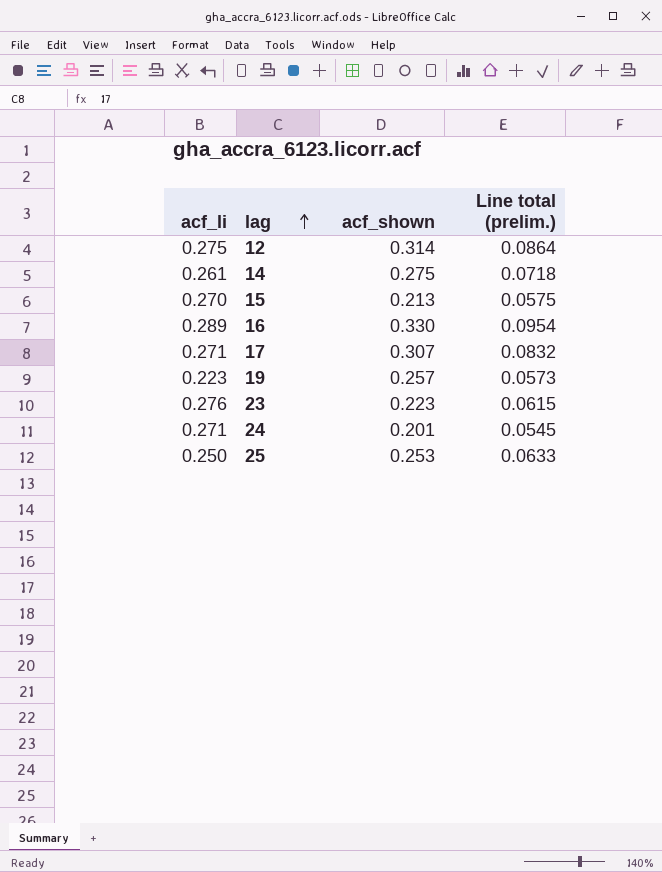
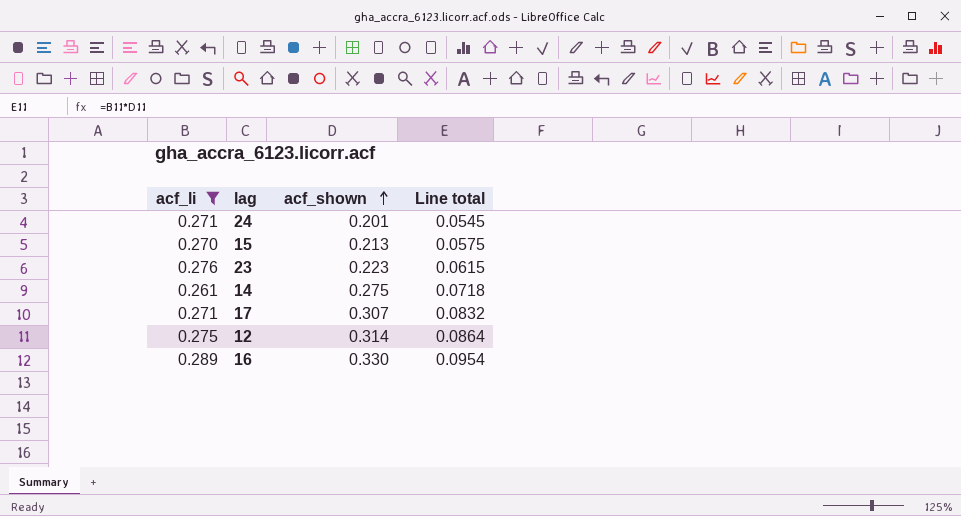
filter: none -> acf_li >= 0.261
row order: lag ascending -> acf_shown ascending
column name: Line total (prelim.) -> Line total

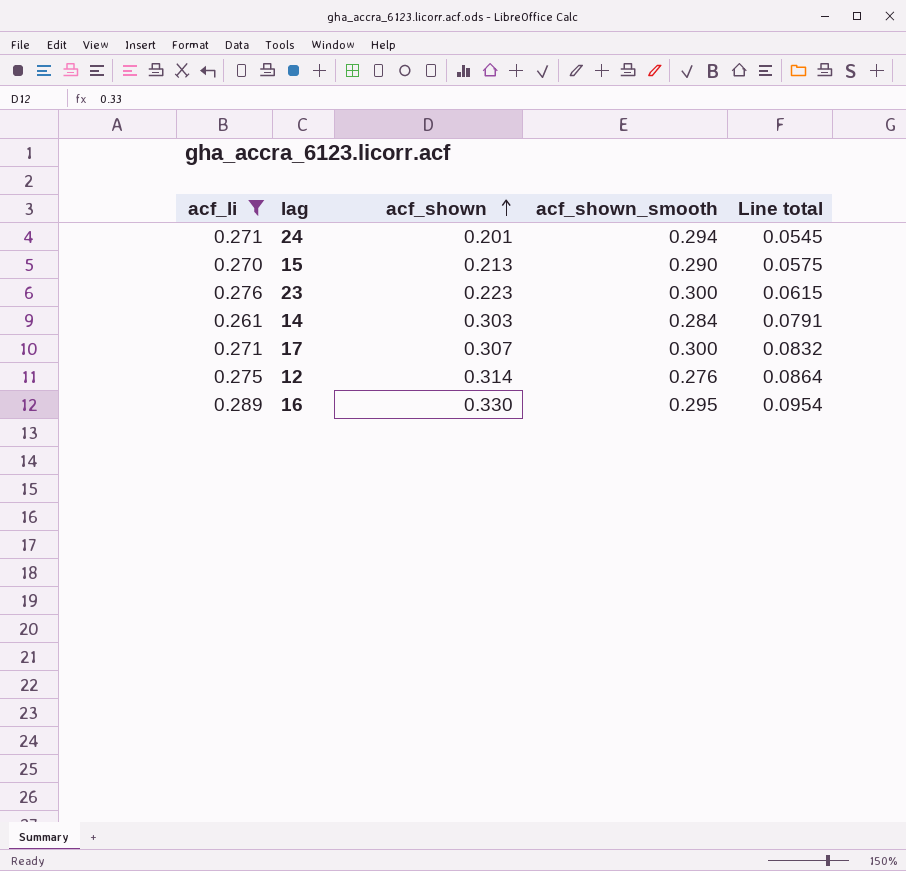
column acf_shown_smooth | position: none -> 4
14 | acf_shown: 0.275 -> 0.303
14 | Line total: 0.0718 -> 0.0791

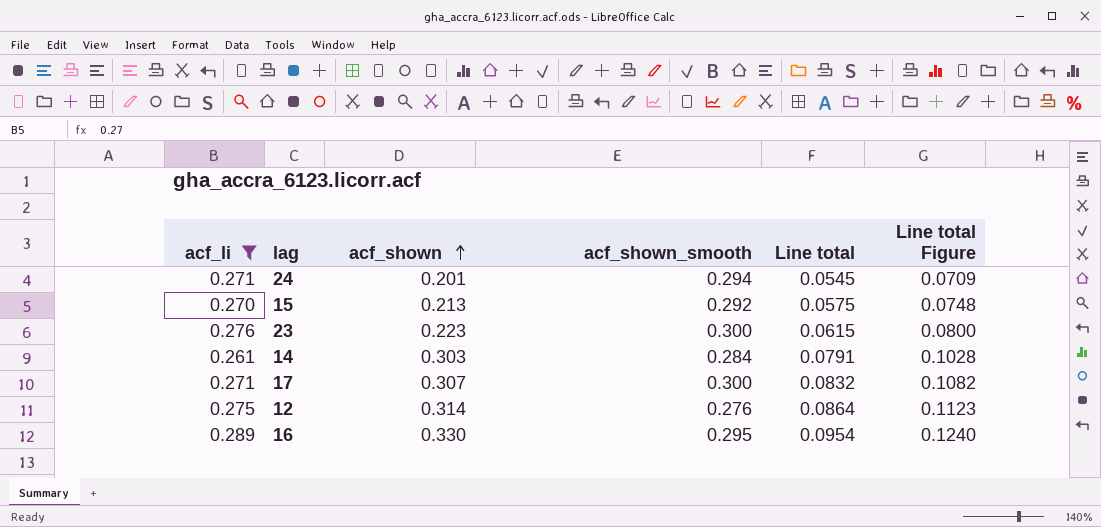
column Line total Figure | formula: none -> [Line total] * 1.3
15 | acf_shown_smooth: 0.290 -> 0.292

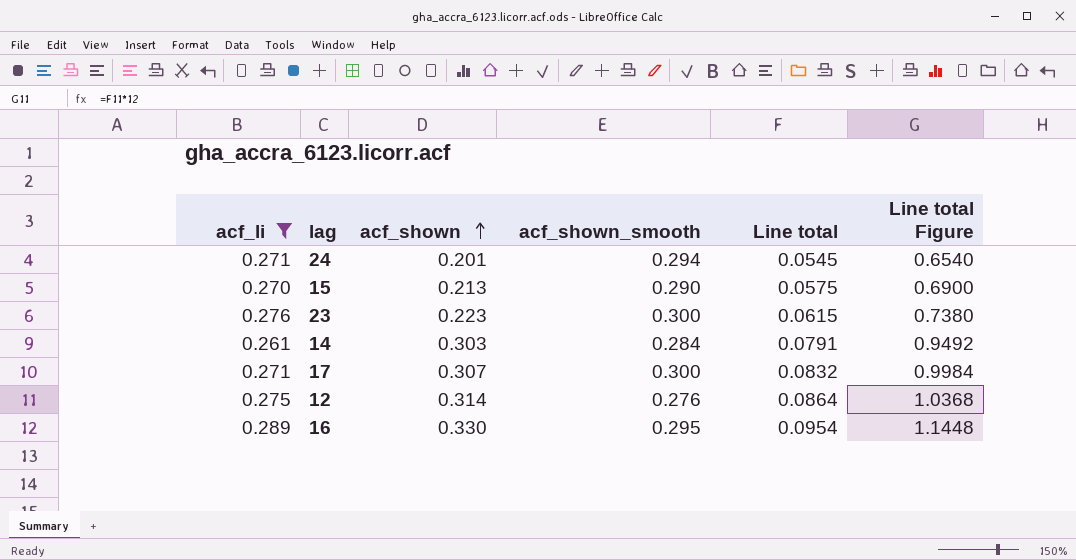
column Line total Figure | formula: [Line total] * 1.3 -> [Line total] * 12
15 | acf_shown_smooth: 0.292 -> 0.290

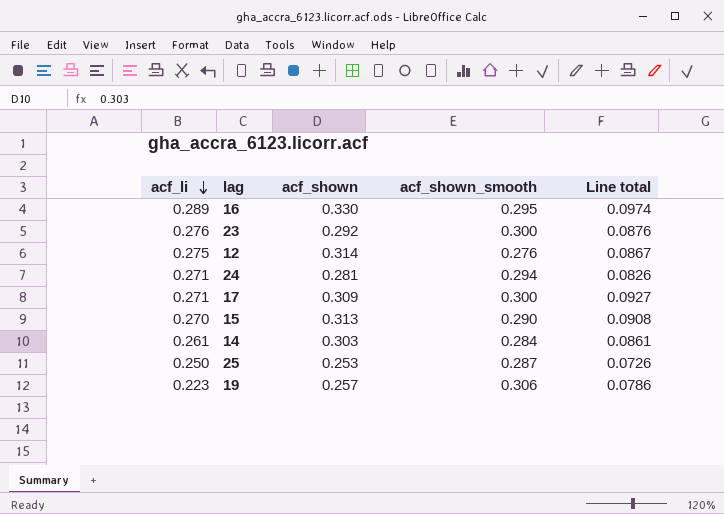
filter: acf_li >= 0.261 -> none
row order: acf_shown ascending -> acf_li descending
column Line total Figure | formula: [Line total] * 12 -> none
column Line total | formula: [acf_li] * [acf_shown] -> [acf_shown] * [acf_shown_smooth]
23 | acf_shown: 0.223 -> 0.292
24 | acf_shown: 0.201 -> 0.281
17 | acf_shown: 0.307 -> 0.309
15 | acf_shown: 0.213 -> 0.313

